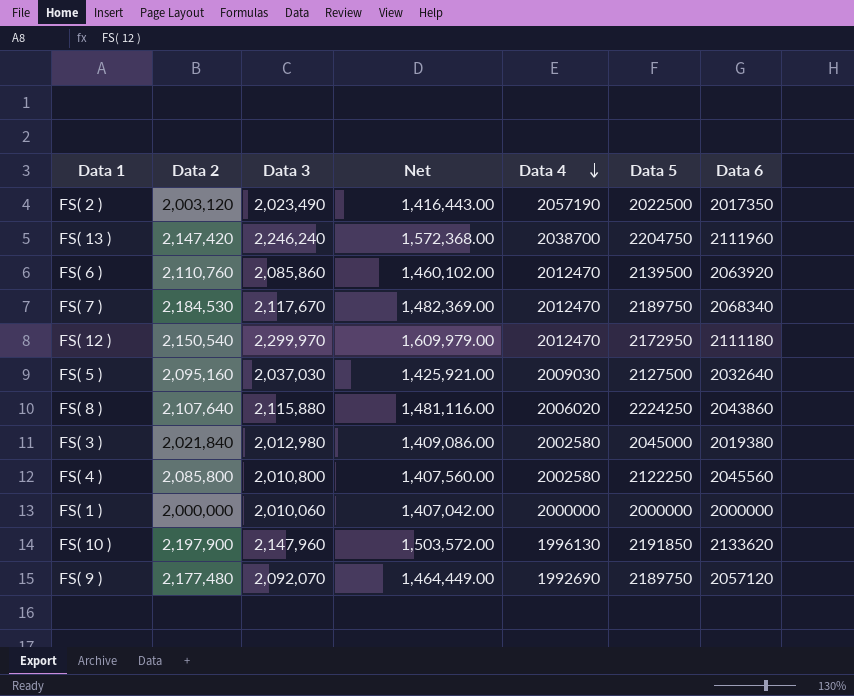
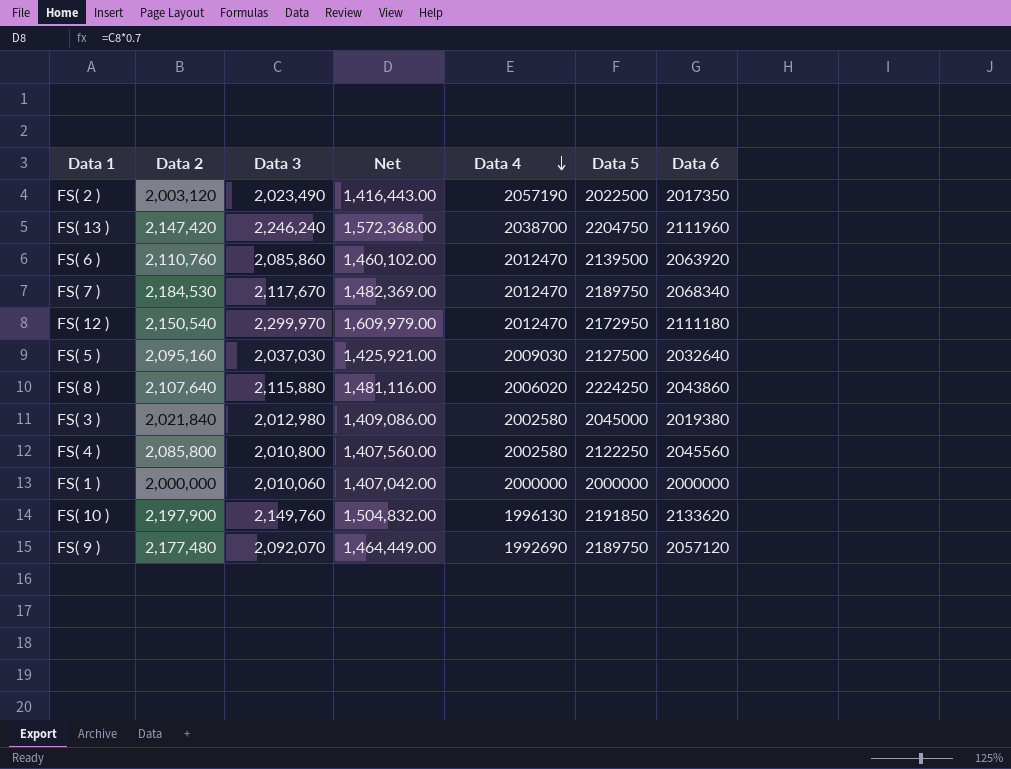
FS( 10 ) | Data 3: 2,147,960 -> 2,149,760
FS( 10 ) | Net: 1,503,572.00 -> 1,504,832.00

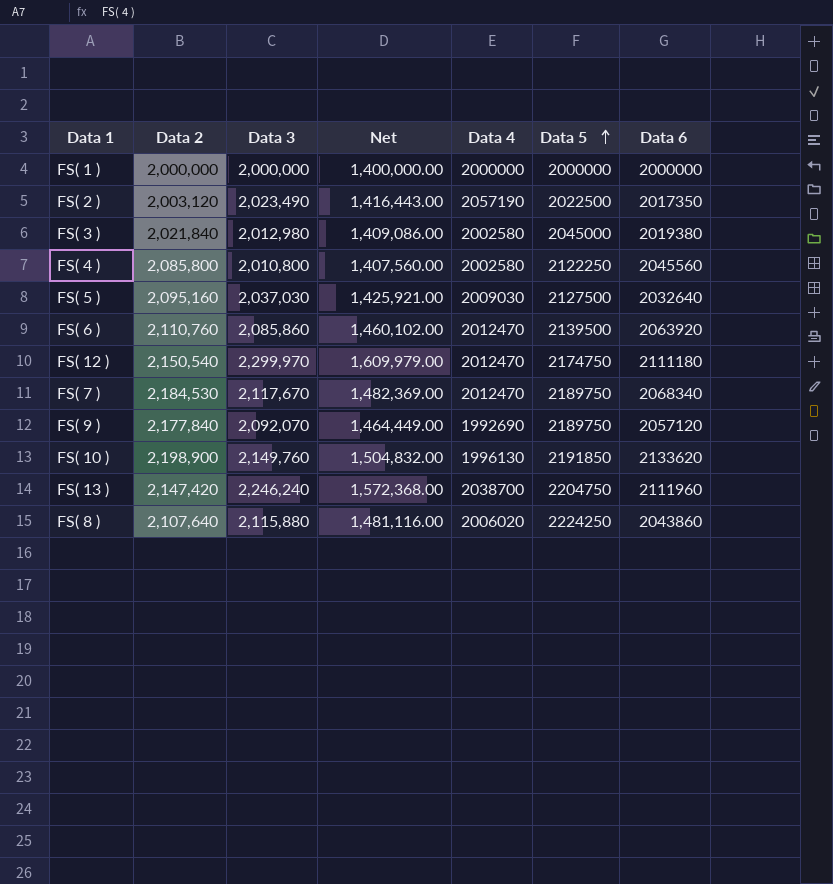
row order: Data 4 descending -> Data 5 ascending
FS( 1 ) | Data 3: 2,010,060 -> 2,000,000
FS( 1 ) | Net: 1,407,042.00 -> 1,400,000.00
FS( 12 ) | Data 5: 2172950 -> 2174750
FS( 9 ) | Data 2: 2,177,480 -> 2,177,840
FS( 10 ) | Data 2: 2,197,900 -> 2,198,900

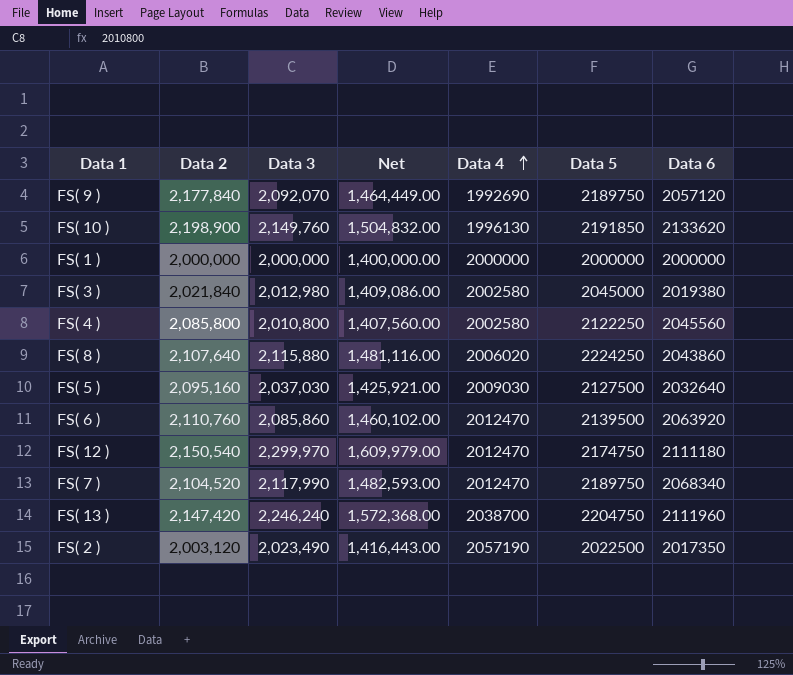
row order: Data 5 ascending -> Data 4 ascending
FS( 7 ) | Data 2: 2,184,530 -> 2,104,520
FS( 7 ) | Data 3: 2,117,670 -> 2,117,990
FS( 7 ) | Net: 1,482,369.00 -> 1,482,593.00

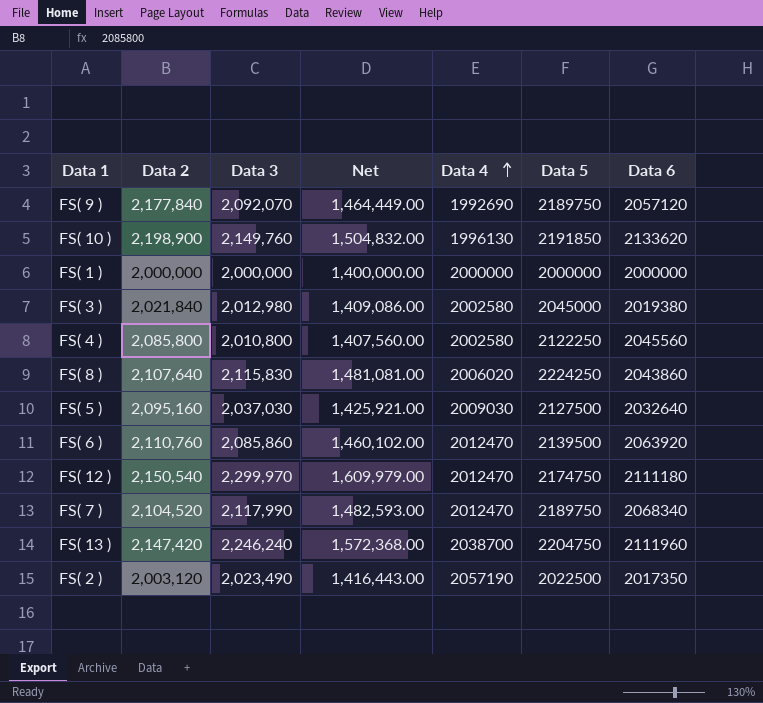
FS( 8 ) | Data 3: 2,115,880 -> 2,115,830
FS( 8 ) | Net: 1,481,116.00 -> 1,481,081.00

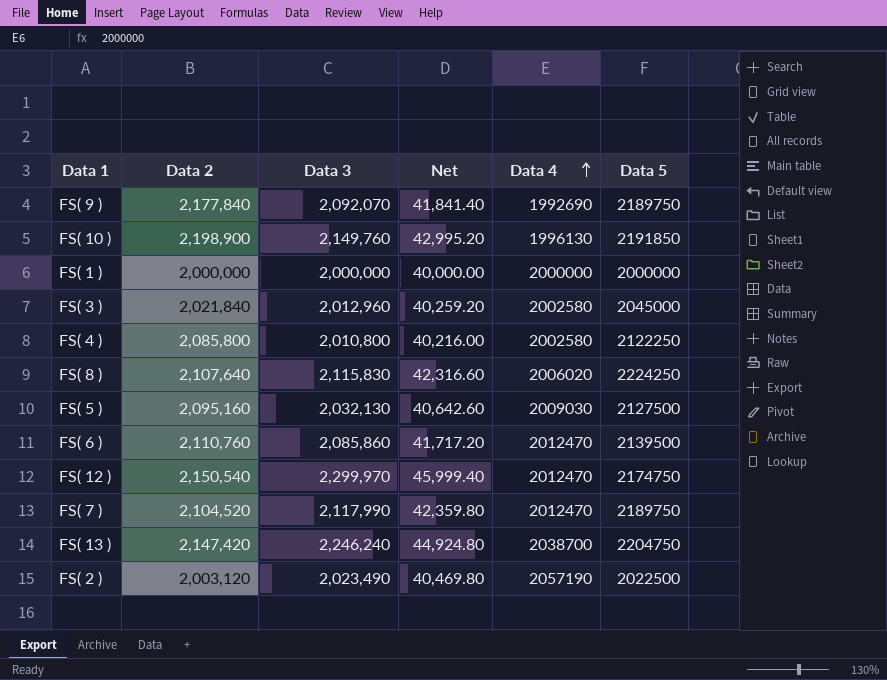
column Data 6 | position: 7 -> none
column Net | formula: [Data 3] * 0.7 -> [Data 3] * 0.02
FS( 3 ) | Data 3: 2,012,980 -> 2,012,960
FS( 5 ) | Data 3: 2,037,030 -> 2,032,130

